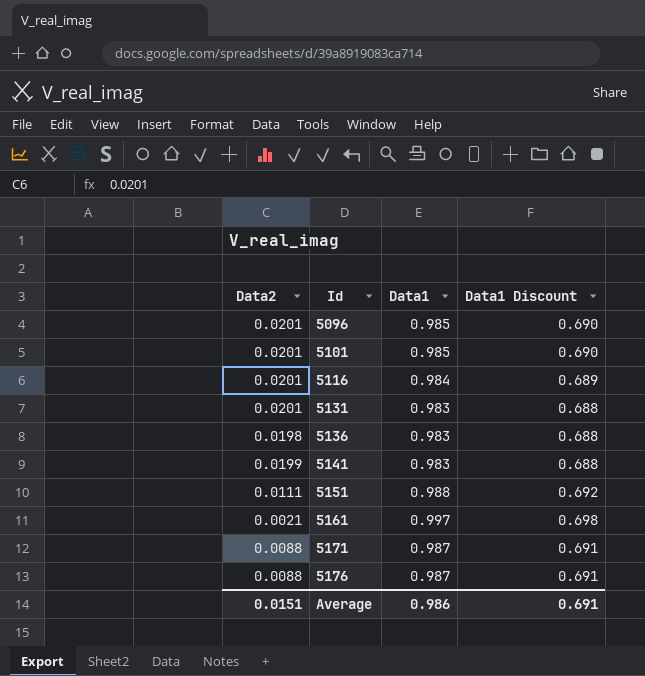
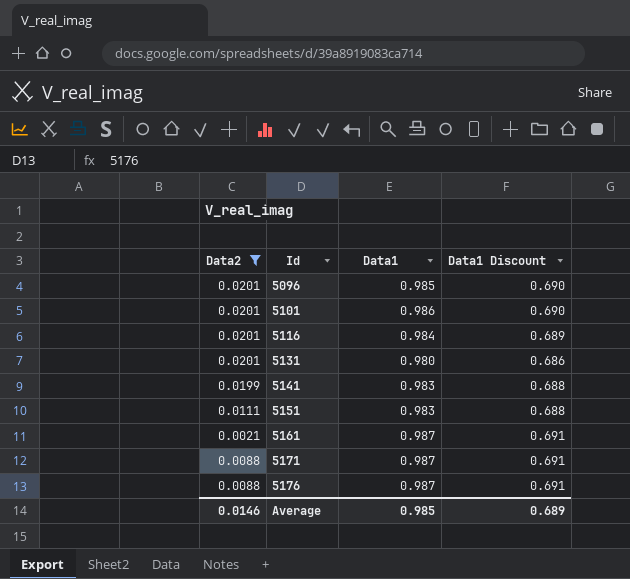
filter: none -> Data2 != 0.0198
5101 | Data1: 0.985 -> 0.986
5131 | Data1: 0.983 -> 0.980
5131 | Data1 Discount: 0.688 -> 0.686
5151 | Data1: 0.988 -> 0.983
5151 | Data1 Discount: 0.692 -> 0.688
5161 | Data1: 0.997 -> 0.987
5161 | Data1 Discount: 0.698 -> 0.691
Average | Data2: 0.0151 -> 0.0146
Average | Data1: 0.986 -> 0.985
Average | Data1 Discount: 0.691 -> 0.689

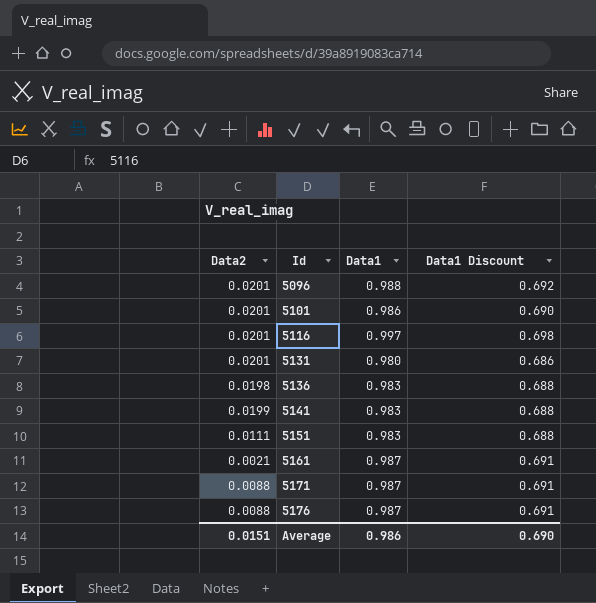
filter: Data2 != 0.0198 -> none
5096 | Data1: 0.985 -> 0.988
5096 | Data1 Discount: 0.690 -> 0.692
5116 | Data1: 0.984 -> 0.997
5116 | Data1 Discount: 0.689 -> 0.698
Average | Data2: 0.0146 -> 0.0151
Average | Data1: 0.985 -> 0.986
Average | Data1 Discount: 0.689 -> 0.690

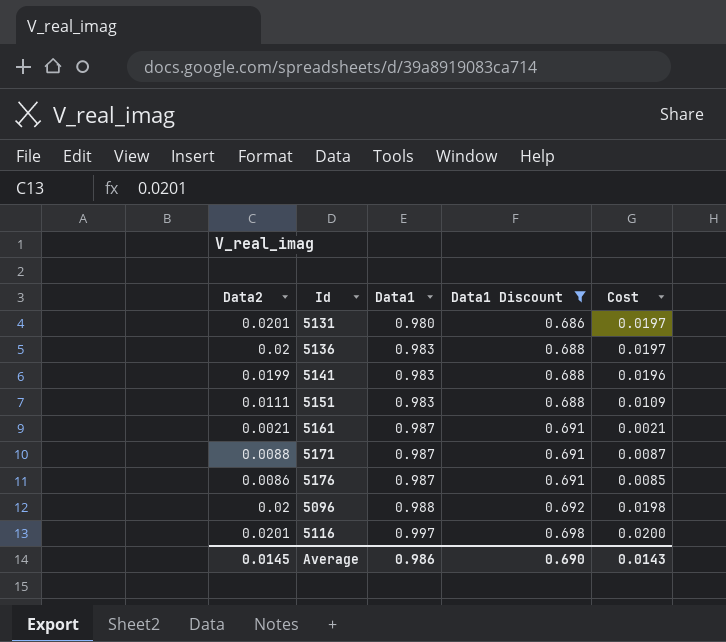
filter: none -> Data1 Discount != 0.690
row order: Id ascending -> Data1 ascending
column Cost | formula: none -> [Data2] * [Data1]
5136 | Data2: 0.0198 -> 0.02
5176 | Data2: 0.0088 -> 0.0086
5096 | Data2: 0.0201 -> 0.02
Average | Data2: 0.0151 -> 0.0145

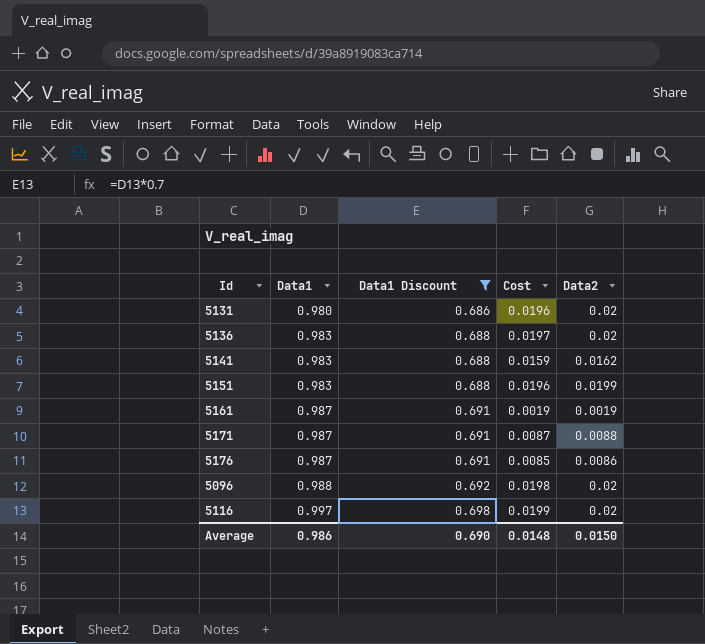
column Data2 | position: 1 -> 5
5131 | Cost: 0.0197 -> 0.0196
5131 | Data2: 0.0201 -> 0.02
5141 | Cost: 0.0196 -> 0.0159
5141 | Data2: 0.0199 -> 0.0162
5151 | Cost: 0.0109 -> 0.0196
5151 | Data2: 0.0111 -> 0.0199
5161 | Cost: 0.0021 -> 0.0019
5161 | Data2: 0.0021 -> 0.0019
5116 | Cost: 0.0200 -> 0.0199
5116 | Data2: 0.0201 -> 0.02
Average | Cost: 0.0143 -> 0.0148
Average | Data2: 0.0145 -> 0.0150

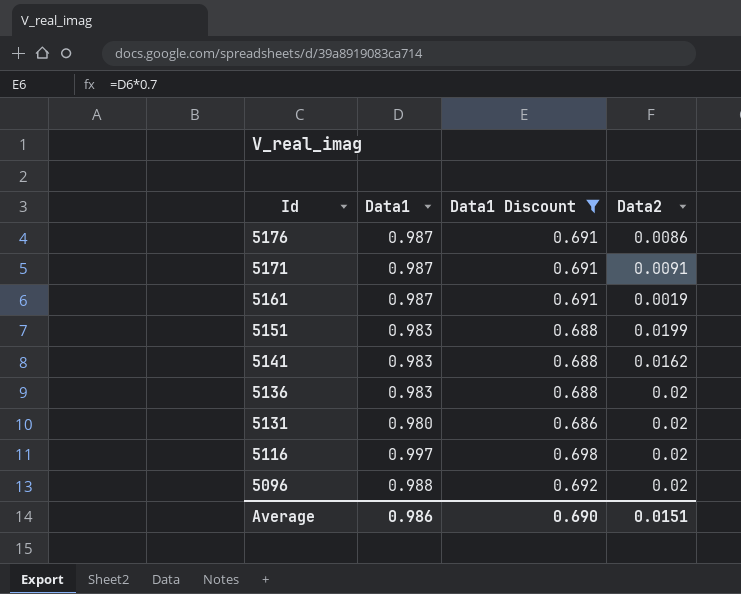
row order: Data1 ascending -> Id descending
column Cost | formula: [Data1] * [Data2] -> none
5171 | Data2: 0.0088 -> 0.0091
Average | Data2: 0.0150 -> 0.0151

